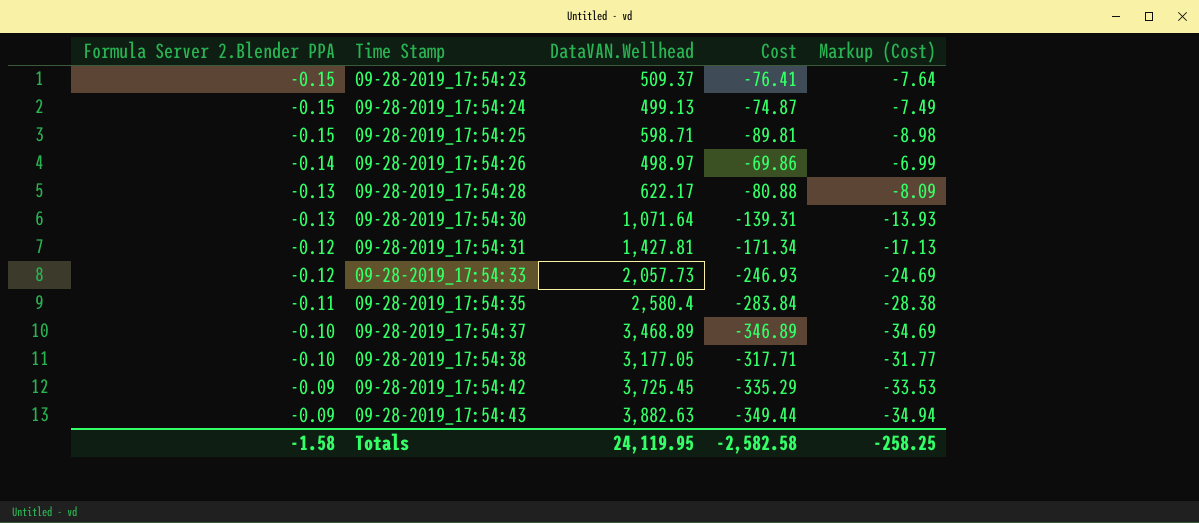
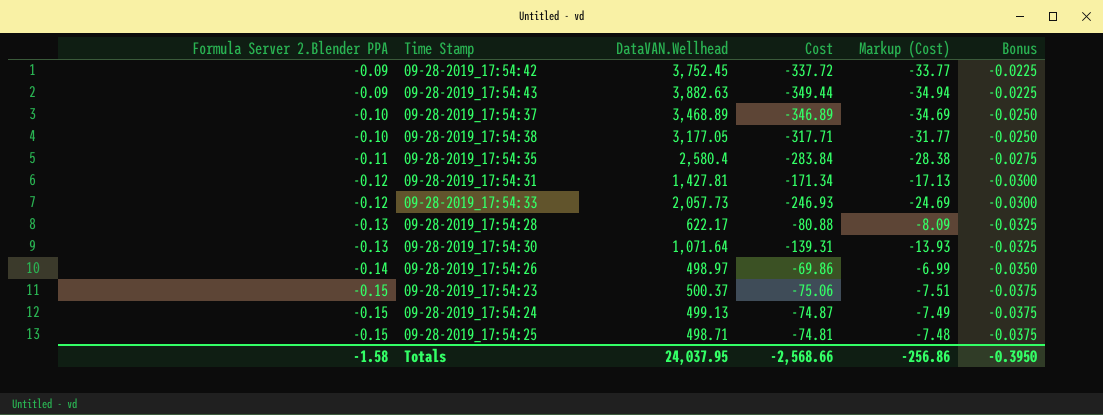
row order: Formula Server 2.Blender PPA ascending -> Formula Server 2.Blender PPA descending
column Bonus | formula: none -> [Formula Server 2.Blender PPA] * 0.25
09-28-2019_17:54:42 | DataVAN.Wellhead: 3,725.45 -> 3,752.45
09-28-2019_17:54:42 | Cost: -335.29 -> -337.72
09-28-2019_17:54:42 | Markup (Cost): -33.53 -> -33.77
09-28-2019_17:54:23 | DataVAN.Wellhead: 509.37 -> 500.37
09-28-2019_17:54:23 | Cost: -76.41 -> -75.06
09-28-2019_17:54:23 | Markup (Cost): -7.64 -> -7.51
09-28-2019_17:54:25 | DataVAN.Wellhead: 598.71 -> 498.71
09-28-2019_17:54:25 | Cost: -89.81 -> -74.81
09-28-2019_17:54:25 | Markup (Cost): -8.98 -> -7.48
Totals | DataVAN.Wellhead: 24,119.95 -> 24,037.95
Totals | Cost: -2,582.58 -> -2,568.66
Totals | Markup (Cost): -258.25 -> -256.86

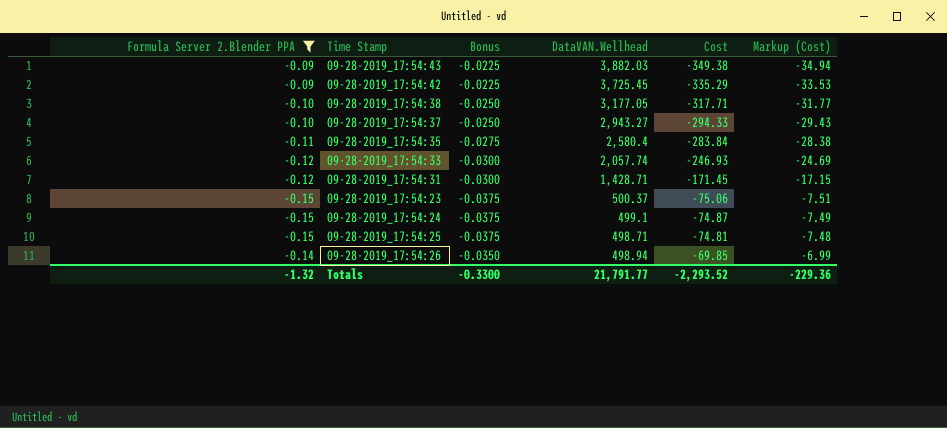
filter: none -> Formula Server 2.Blender PPA != -0.13
row order: Formula Server 2.Blender PPA descending -> Cost ascending
column Bonus | position: 6 -> 3
09-28-2019_17:54:43 | DataVAN.Wellhead: 3,882.63 -> 3,882.03
09-28-2019_17:54:43 | Cost: -349.44 -> -349.38
09-28-2019_17:54:42 | DataVAN.Wellhead: 3,752.45 -> 3,725.45
09-28-2019_17:54:42 | Cost: -337.72 -> -335.29
09-28-2019_17:54:42 | Markup (Cost): -33.77 -> -33.53
09-28-2019_17:54:37 | DataVAN.Wellhead: 3,468.89 -> 2,943.27
09-28-2019_17:54:37 | Cost: -346.89 -> -294.33
09-28-2019_17:54:37 | Markup (Cost): -34.69 -> -29.43
09-28-2019_17:54:33 | DataVAN.Wellhead: 2,057.73 -> 2,057.74
09-28-2019_17:54:31 | DataVAN.Wellhead: 1,427.81 -> 1,428.71
09-28-2019_17:54:31 | Cost: -171.34 -> -171.45
09-28-2019_17:54:31 | Markup (Cost): -17.13 -> -17.15
09-28-2019_17:54:24 | DataVAN.Wellhead: 499.13 -> 499.1
09-28-2019_17:54:26 | DataVAN.Wellhead: 498.97 -> 498.94
09-28-2019_17:54:26 | Cost: -69.86 -> -69.85
Totals | Formula Server 2.Blender PPA: -1.58 -> -1.32
Totals | Bonus: -0.3950 -> -0.3300
Totals | DataVAN.Wellhead: 24,037.95 -> 21,791.77
Totals | Cost: -2,568.66 -> -2,293.52
Totals | Markup (Cost): -256.86 -> -229.36

